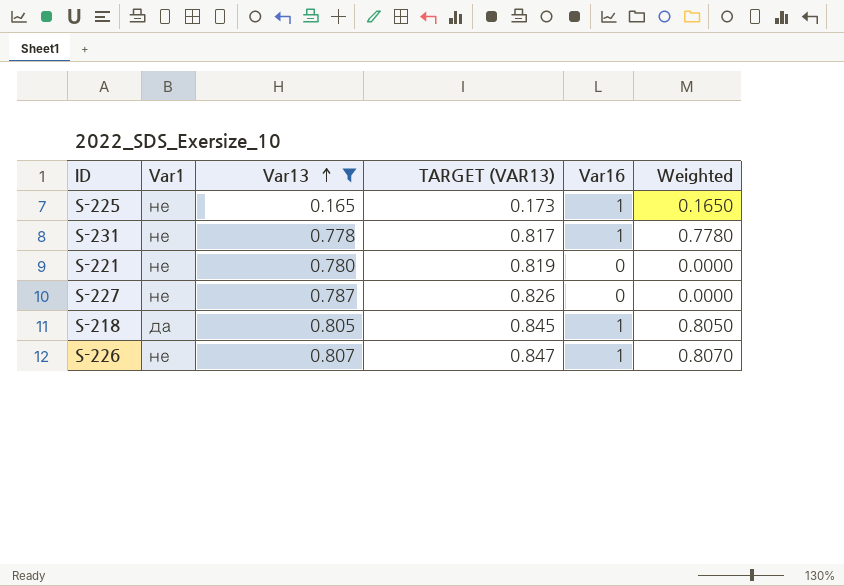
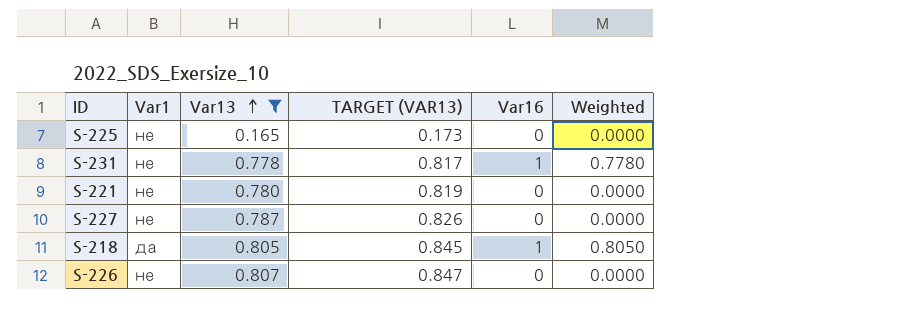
S-225 | Var16: 1 -> 0
S-225 | Weighted: 0.1650 -> 0.0000
S-226 | Var16: 1 -> 0
S-226 | Weighted: 0.8070 -> 0.0000

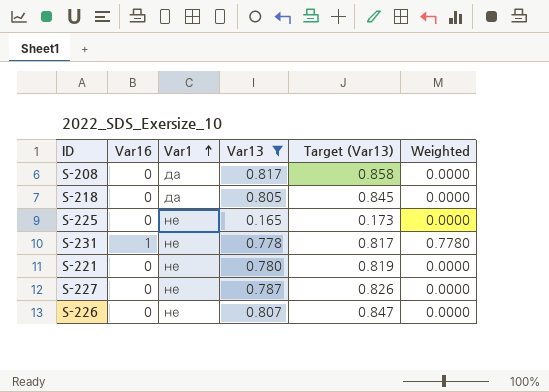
row order: Var13 ascending -> Var1 ascending
column Var16 | position: 5 -> 2
column name: TARGET (VAR13) -> Target (Var13)
row S-208: none -> 0 | да | 0.817 | 0.858 | 0.0000
S-218 | Var16: 1 -> 0
S-218 | Weighted: 0.8050 -> 0.0000

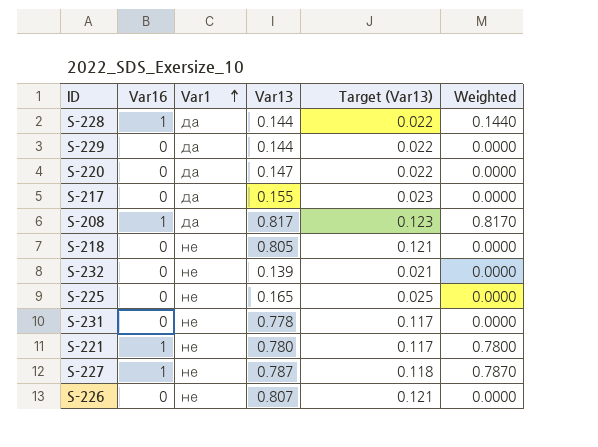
filter: Var13 >= 0.165 -> none
column Target (Var13) | formula: [Var13] * 1.05 -> [Var13] * 0.15
S-208 | Var16: 0 -> 1
S-208 | Weighted: 0.0000 -> 0.8170
S-218 | Var1: да -> не
S-231 | Var16: 1 -> 0
S-231 | Weighted: 0.7780 -> 0.0000
S-221 | Var16: 0 -> 1
S-221 | Weighted: 0.0000 -> 0.7800
S-227 | Var16: 0 -> 1
S-227 | Weighted: 0.0000 -> 0.7870

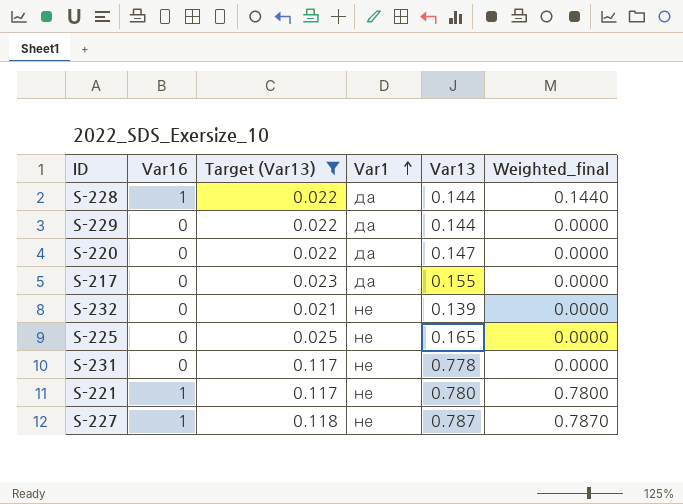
filter: none -> Target (Var13) <= 0.118
column Target (Var13) | position: 5 -> 3
column name: Weighted -> Weighted_final

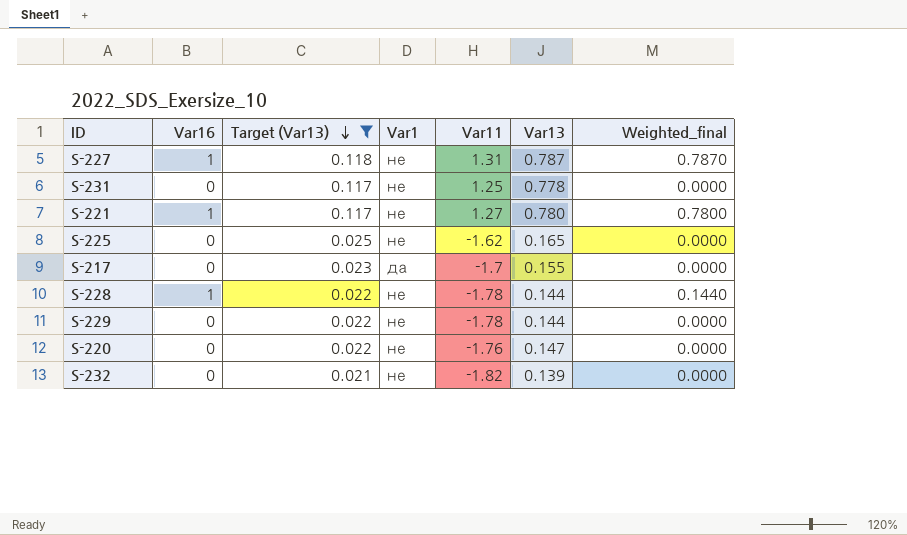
row order: Var1 ascending -> Target (Var13) descending
column Var11 | position: none -> 5
S-228 | Var1: да -> не
S-229 | Var1: да -> не
S-220 | Var1: да -> не

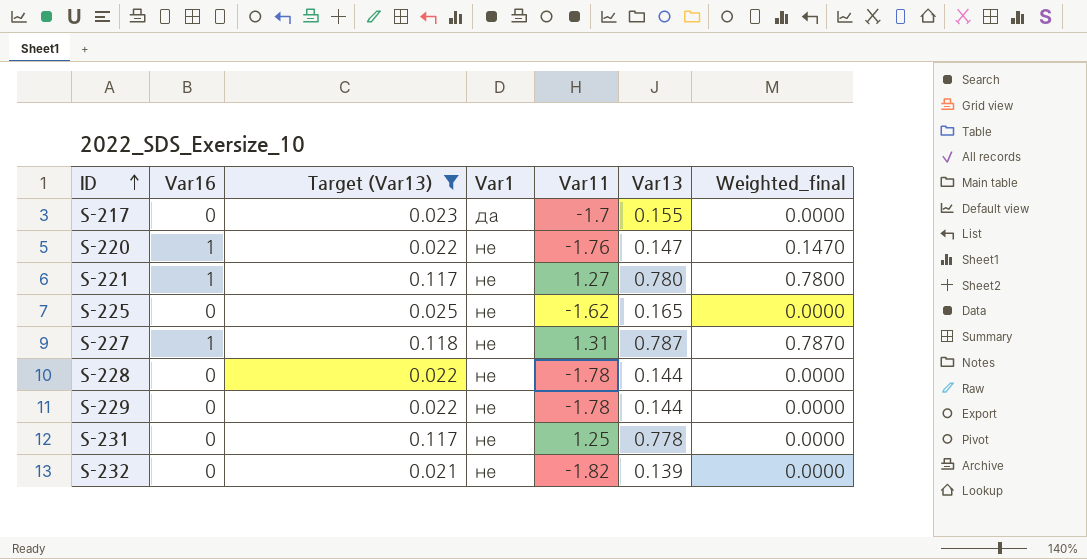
row order: Target (Var13) descending -> ID ascending
S-220 | Var16: 0 -> 1
S-220 | Weighted_final: 0.0000 -> 0.1470
S-228 | Var16: 1 -> 0
S-228 | Weighted_final: 0.1440 -> 0.0000

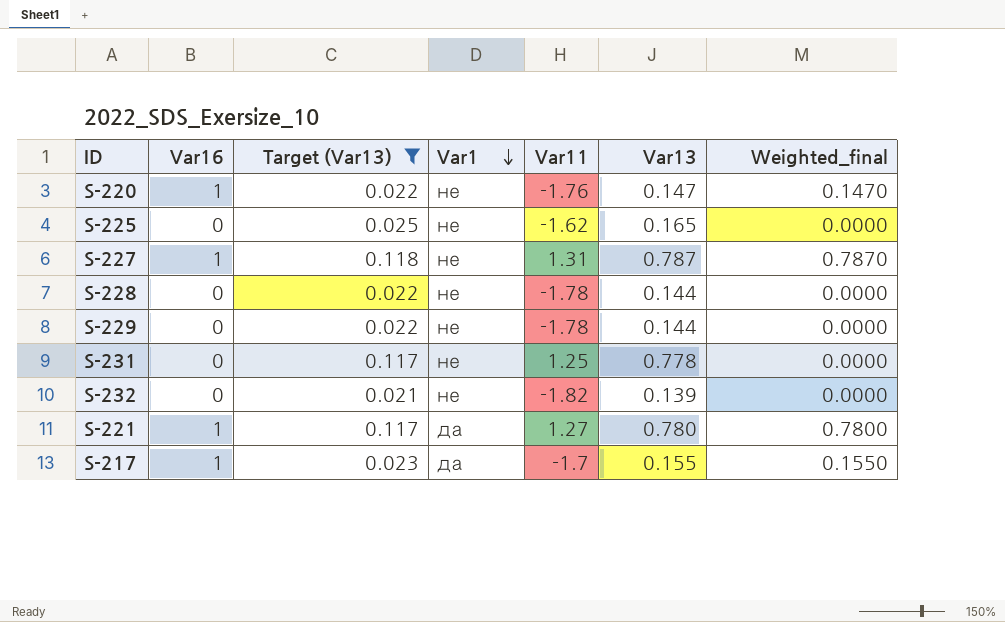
row order: ID ascending -> Var1 descending
S-221 | Var1: не -> да
S-217 | Var16: 0 -> 1
S-217 | Weighted_final: 0.0000 -> 0.1550

